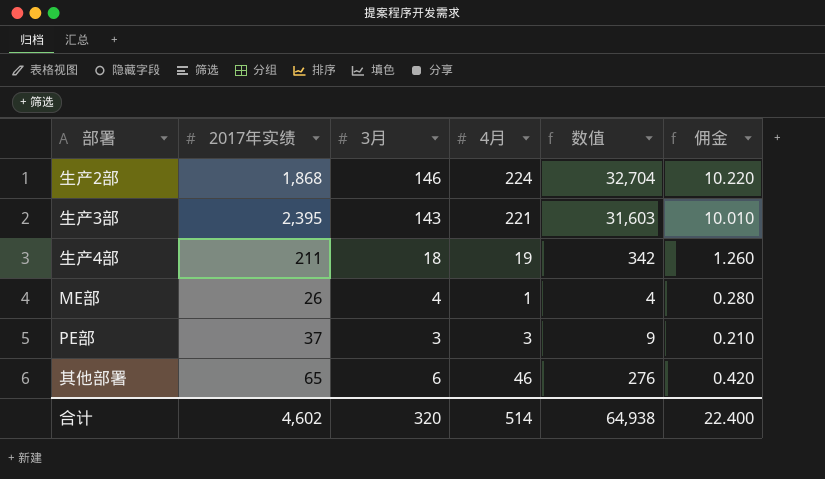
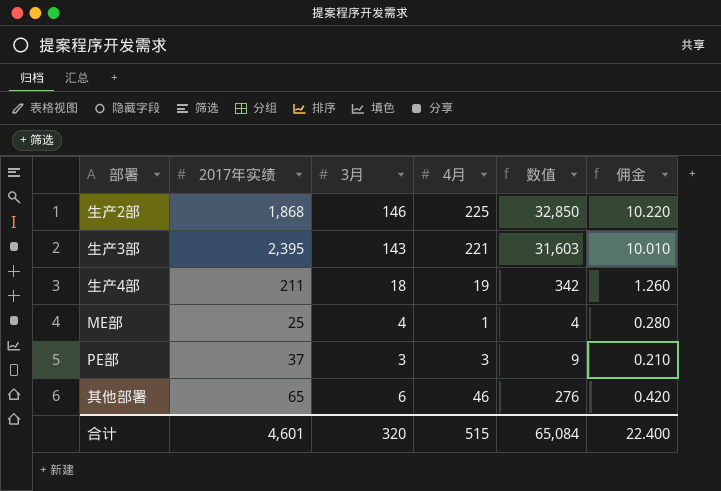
生产2部 | 4月: 224 -> 225
生产2部 | 数值: 32,704 -> 32,850
ME部 | 2017年实绩: 26 -> 25
合计 | 2017年实绩: 4,602 -> 4,601
合计 | 4月: 514 -> 515
合计 | 数值: 64,938 -> 65,084

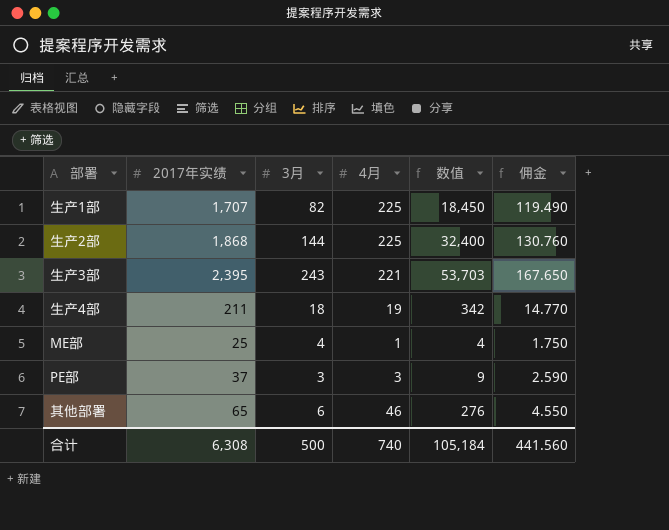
column 佣金 | formula: [3月] * 0.07 -> [2017年实绩] * 0.07
row 生产1部: none -> 1,707 | 82 | 225 | 18,450 | 119.490
生产2部 | 3月: 146 -> 144
生产2部 | 数值: 32,850 -> 32,400
生产3部 | 3月: 143 -> 243
生产3部 | 数值: 31,603 -> 53,703
合计 | 2017年实绩: 4,601 -> 6,308
合计 | 3月: 320 -> 500
合计 | 4月: 515 -> 740
合计 | 数值: 65,084 -> 105,184
合计 | 佣金: 22.400 -> 441.560

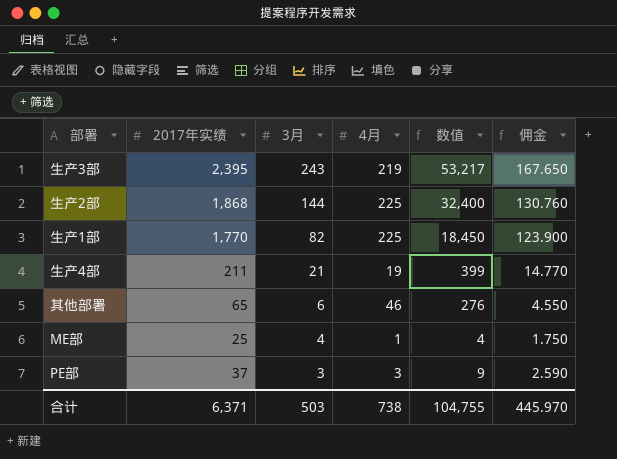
row order: none -> 3月 descending
生产3部 | 4月: 221 -> 219
生产3部 | 数值: 53,703 -> 53,217
生产1部 | 2017年实绩: 1,707 -> 1,770
生产1部 | 佣金: 119.490 -> 123.900
生产4部 | 3月: 18 -> 21
生产4部 | 数值: 342 -> 399
合计 | 2017年实绩: 6,308 -> 6,371
合计 | 3月: 500 -> 503
合计 | 4月: 740 -> 738
合计 | 数值: 105,184 -> 104,755
合计 | 佣金: 441.560 -> 445.970

